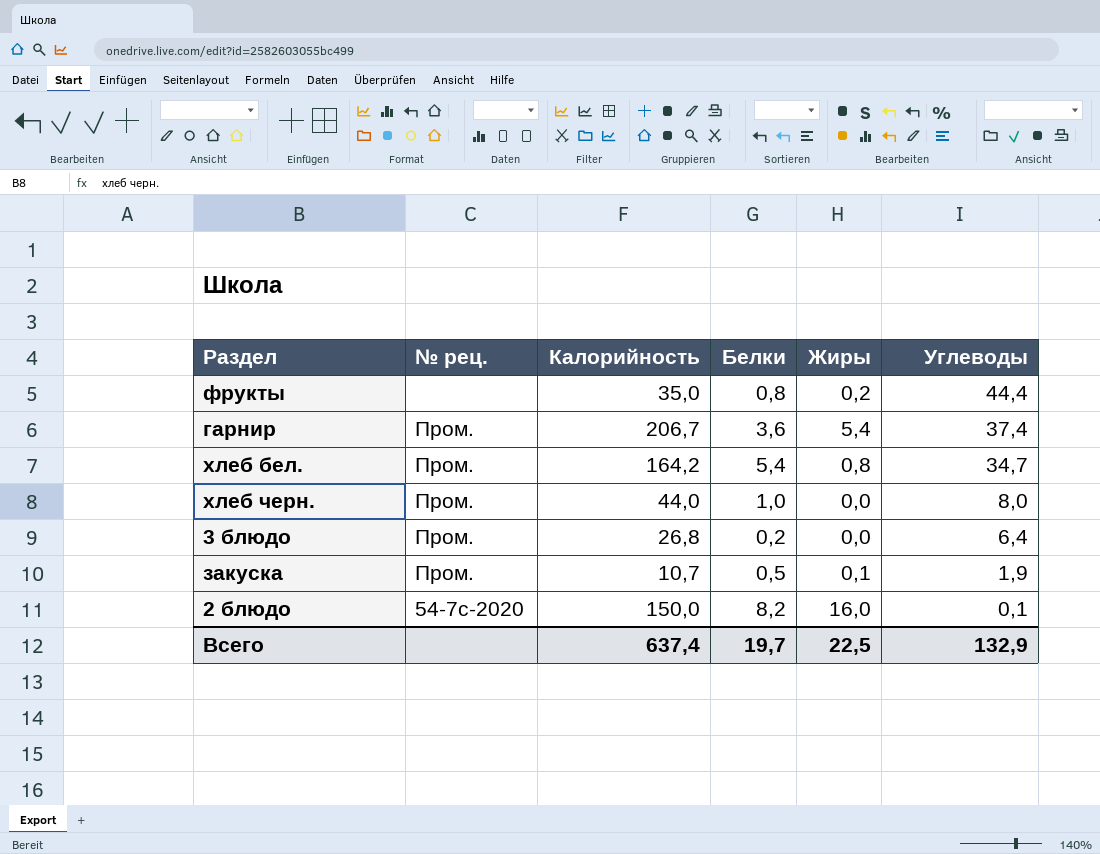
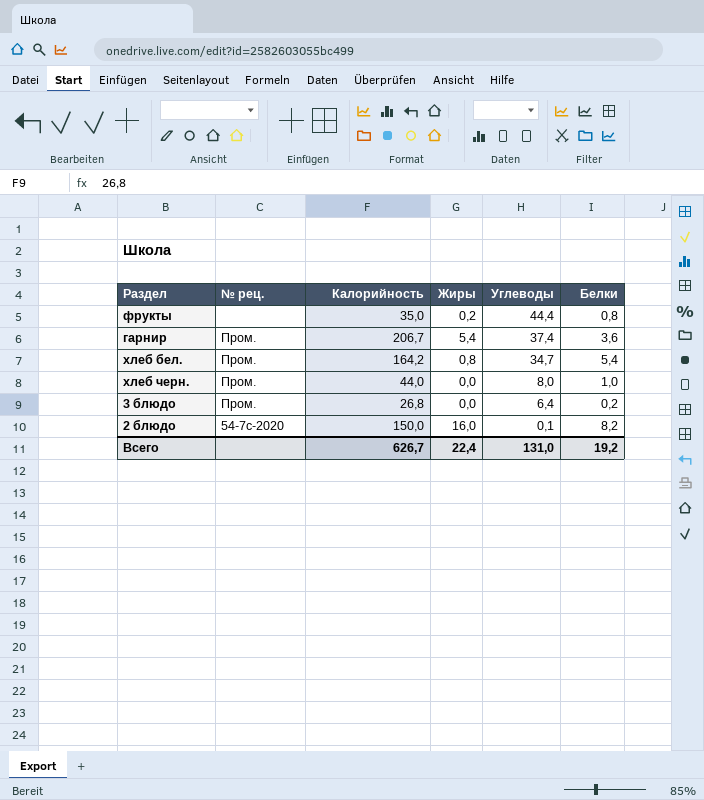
column Белки | position: 4 -> 6
row закуска: Пром. | 10,7 | 0,5 | 0,1 | 1,9 -> none
Всего | Калорийность: 637,4 -> 626,7
Всего | Жиры: 22,5 -> 22,4
Всего | Углеводы: 132,9 -> 131,0
Всего | Белки: 19,7 -> 19,2

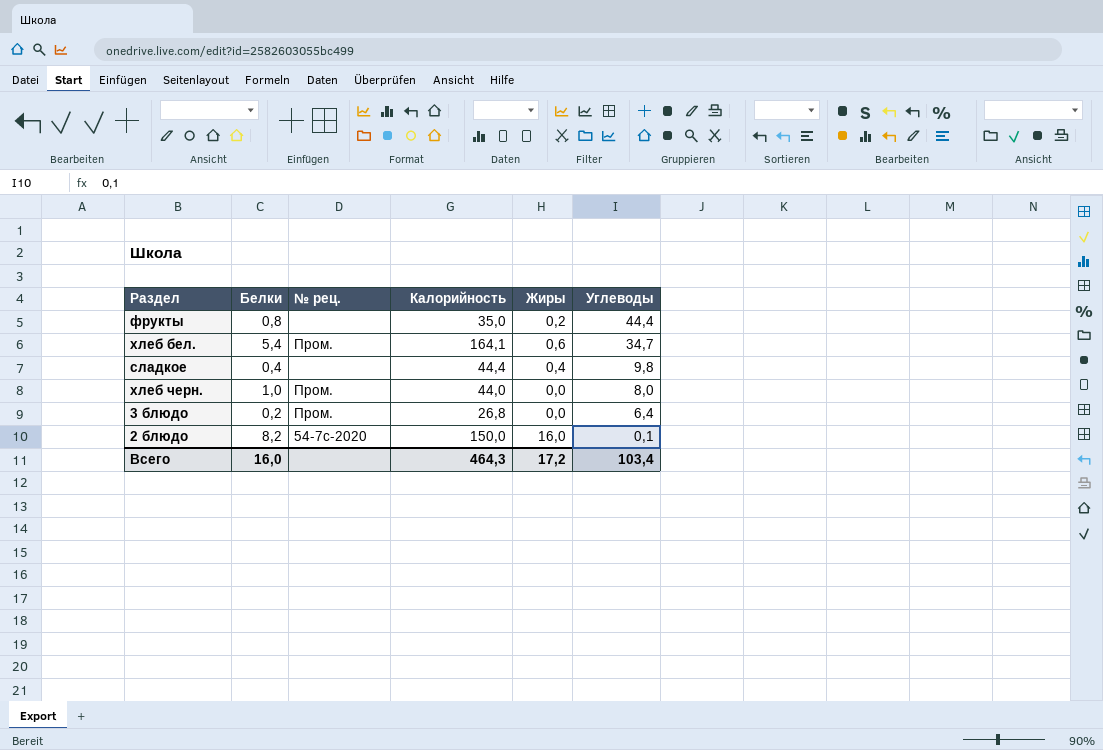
column Белки | position: 6 -> 2
row гарнир: Пром. | 206,7 | 5,4 | 37,4 | 3,6 -> none
хлеб бел. | Калорийность: 164,2 -> 164,1
хлеб бел. | Жиры: 0,8 -> 0,6
row сладкое: none -> 0,4 | none | 44,4 | 0,4 | 9,8
Всего | Белки: 19,2 -> 16,0
Всего | Калорийность: 626,7 -> 464,3
Всего | Жиры: 22,4 -> 17,2
Всего | Углеводы: 131,0 -> 103,4

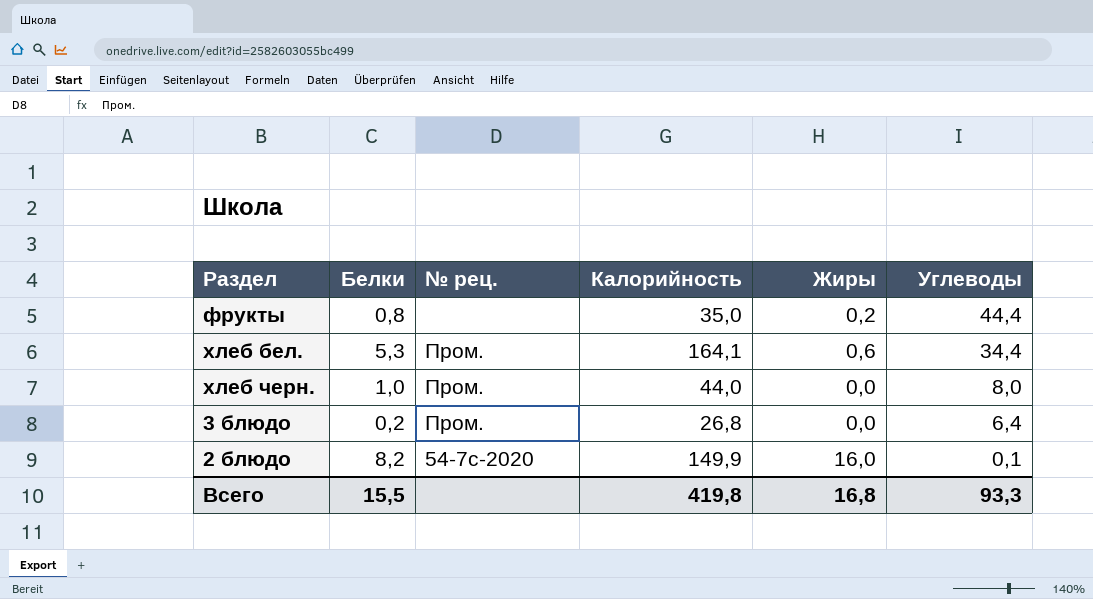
row сладкое: 0,4 | none | 44,4 | 0,4 | 9,8 -> none
хлеб бел. | Белки: 5,4 -> 5,3
хлеб бел. | Углеводы: 34,7 -> 34,4
2 блюдо | Калорийность: 150,0 -> 149,9
Всего | Белки: 16,0 -> 15,5
Всего | Калорийность: 464,3 -> 419,8
Всего | Жиры: 17,2 -> 16,8
Всего | Углеводы: 103,4 -> 93,3

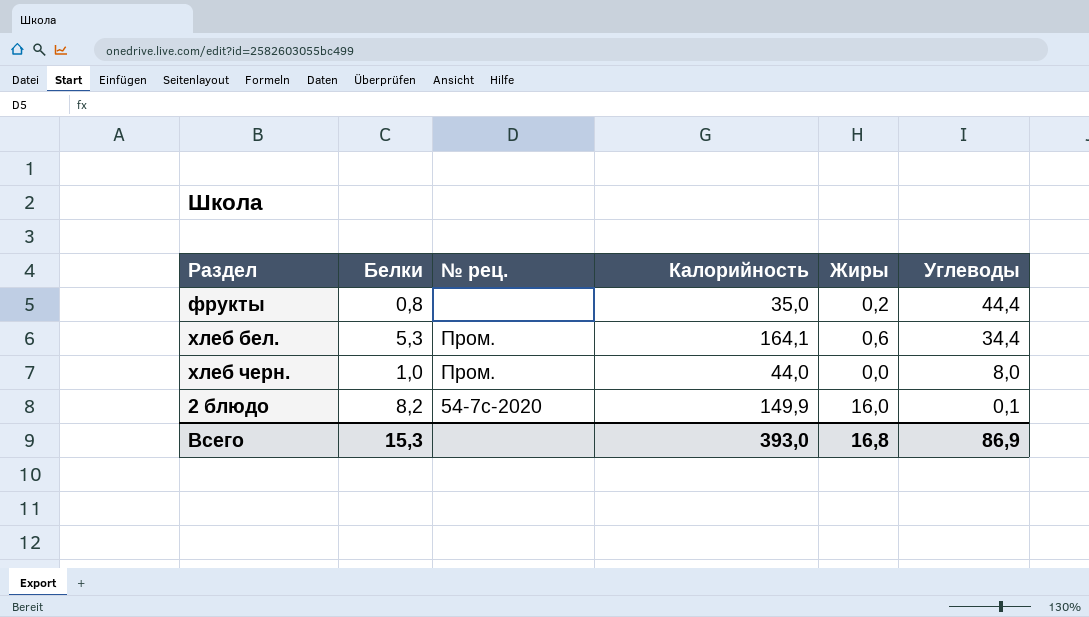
row 3 блюдо: 0,2 | Пром. | 26,8 | 0,0 | 6,4 -> none
Всего | Белки: 15,5 -> 15,3
Всего | Калорийность: 419,8 -> 393,0
Всего | Углеводы: 93,3 -> 86,9

